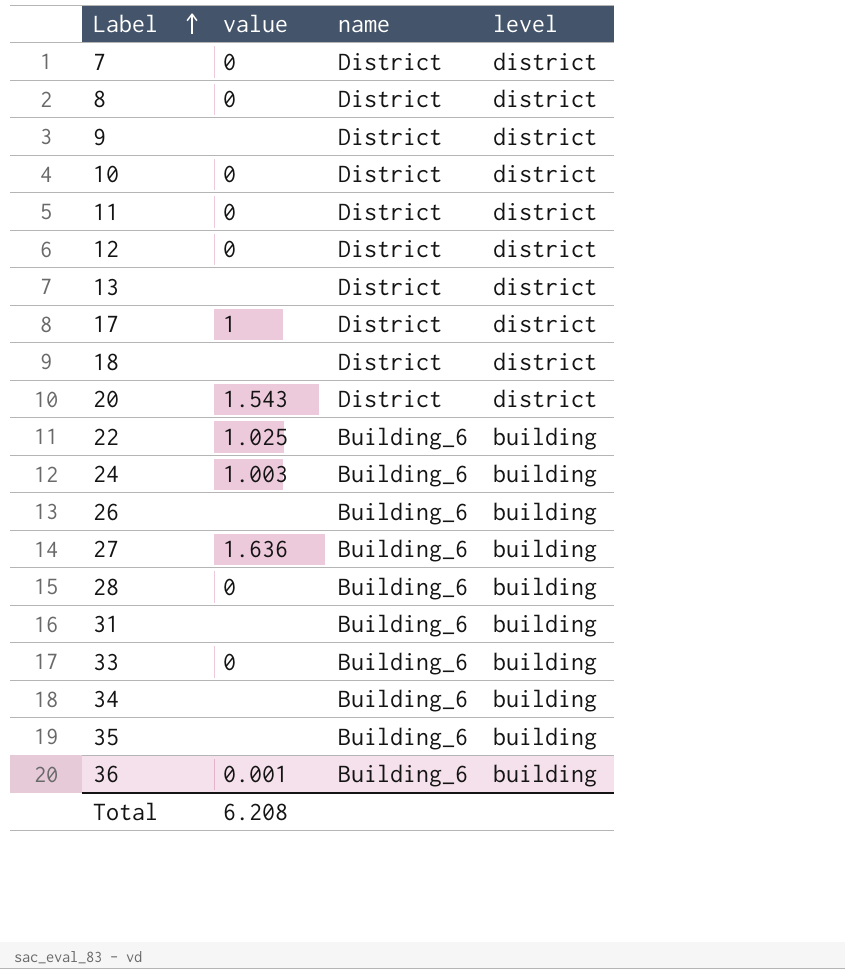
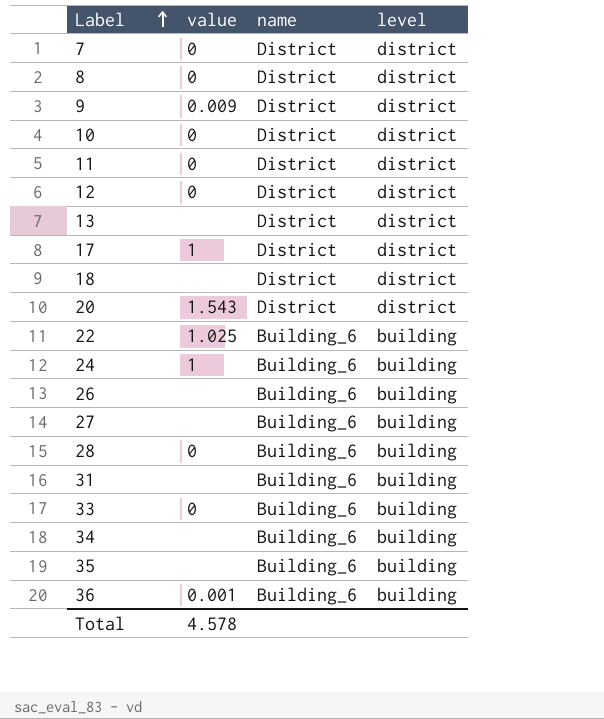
9 | value: none -> 0.009
24 | value: 1.003 -> 1
27 | value: 1.636 -> none
Total | value: 6.208 -> 4.578

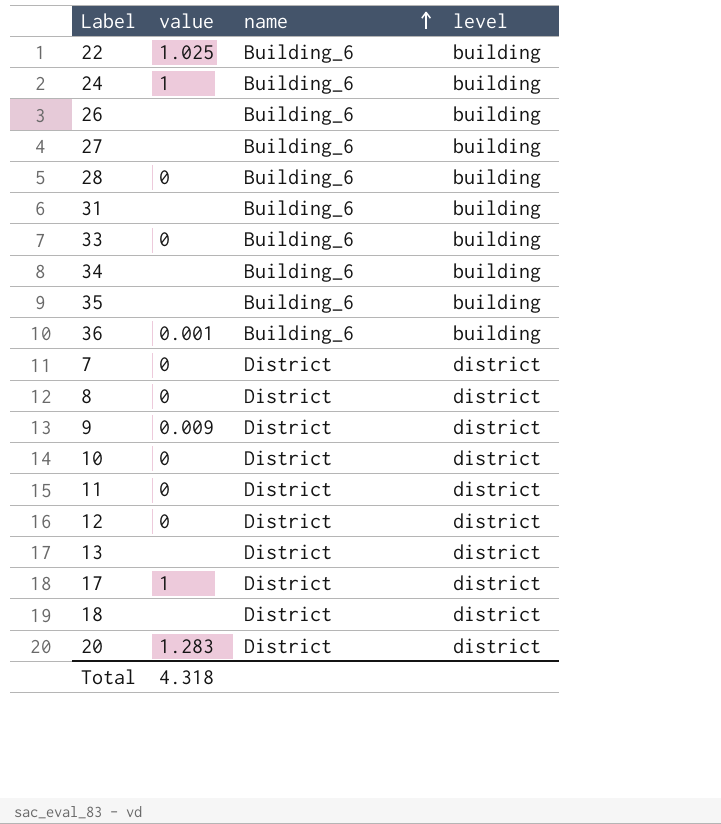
row order: Label ascending -> name ascending
20 | value: 1.543 -> 1.283
Total | value: 4.578 -> 4.318

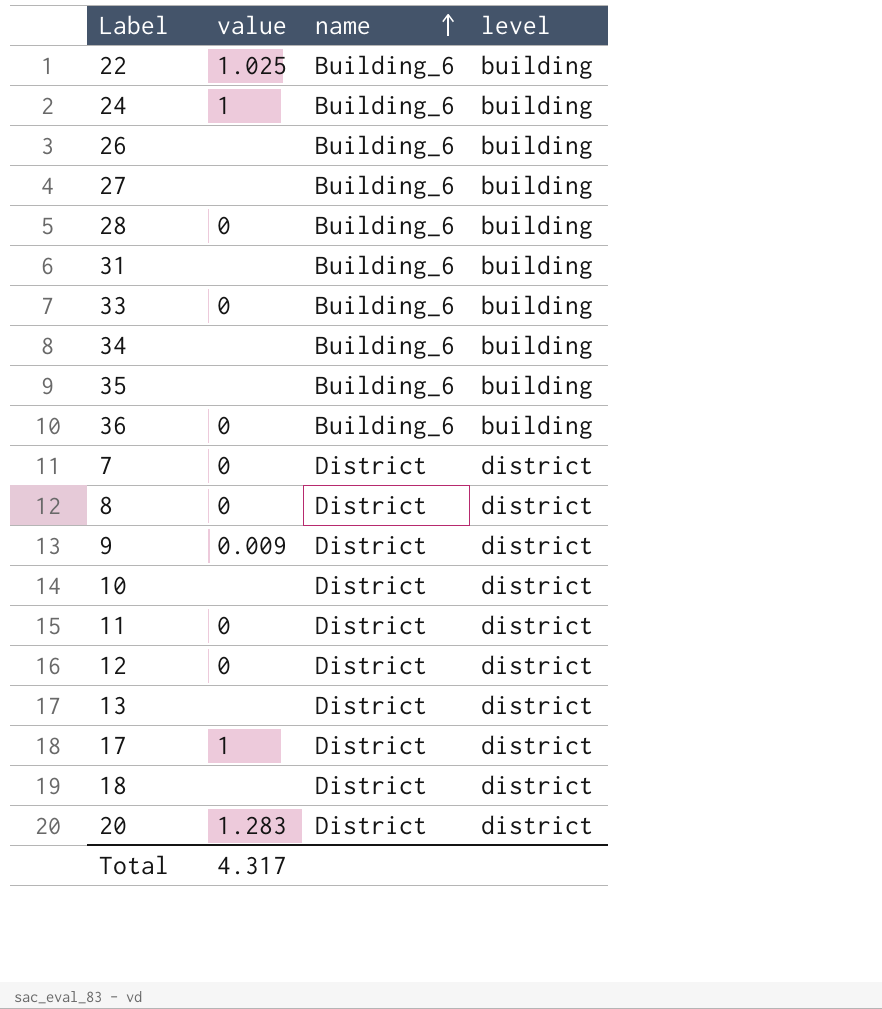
36 | value: 0.001 -> 0
10 | value: 0 -> none
Total | value: 4.318 -> 4.317

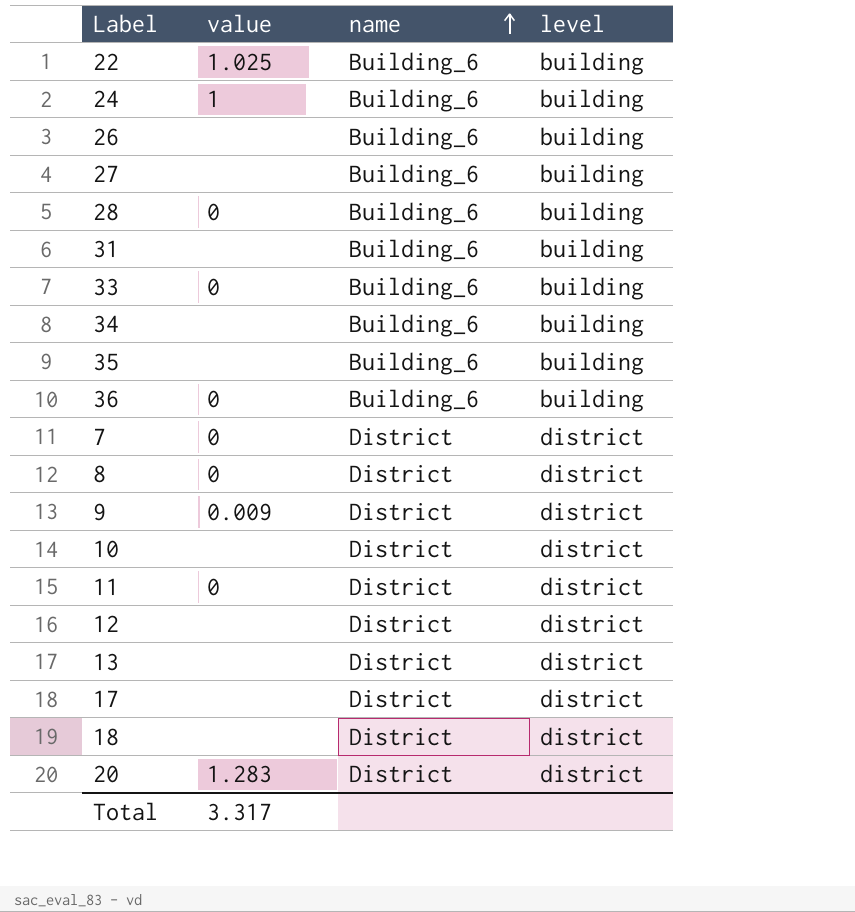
12 | value: 0 -> none
17 | value: 1 -> none
Total | value: 4.317 -> 3.317

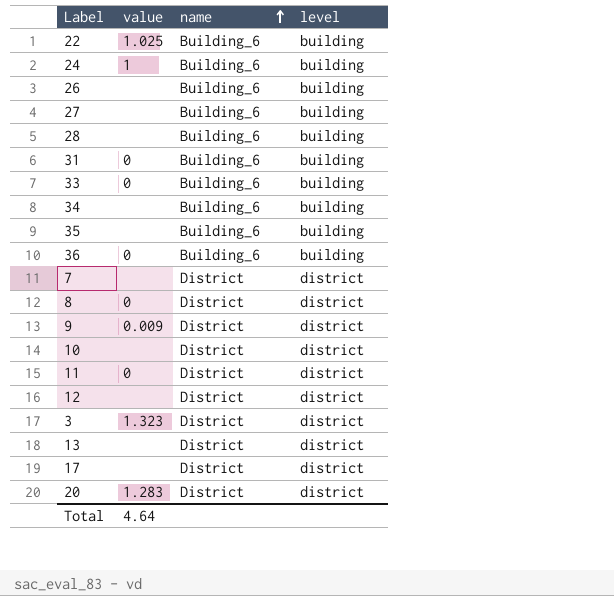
row 18: none | District | district -> none
28 | value: 0 -> none
31 | value: none -> 0
7 | value: 0 -> none
row 3: none -> 1.323 | District | district
Total | value: 3.317 -> 4.64

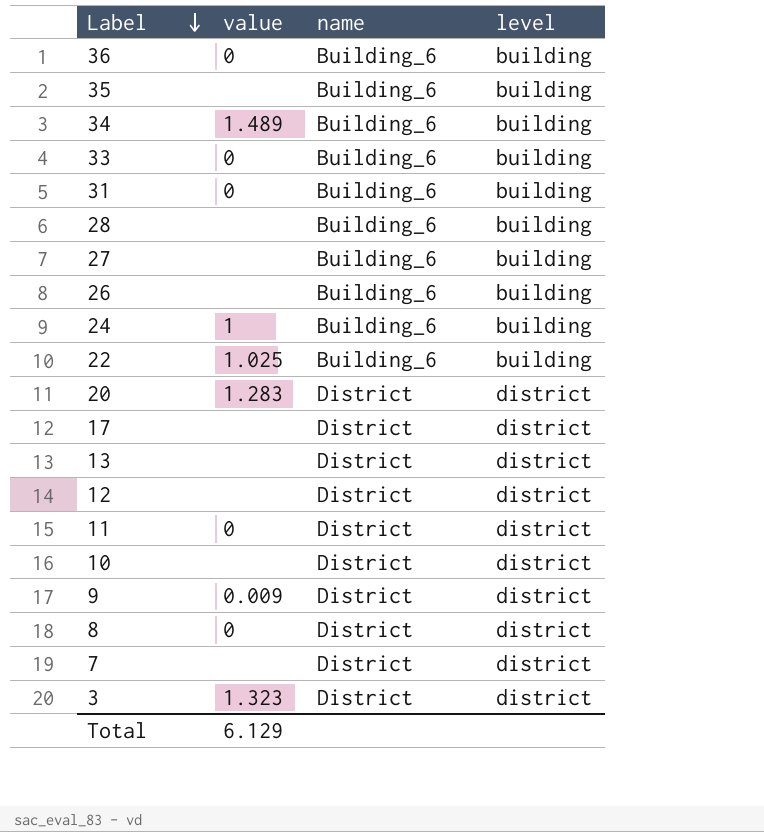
row order: name ascending -> Label descending
34 | value: none -> 1.489
Total | value: 4.64 -> 6.129

